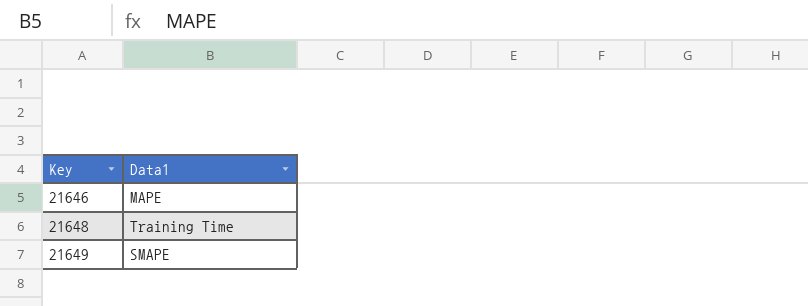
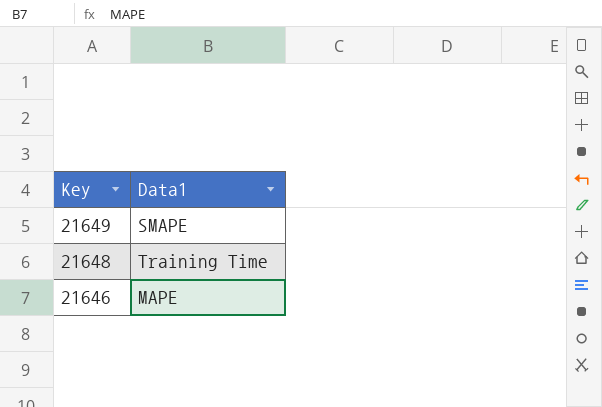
row order: Key ascending -> Key descending

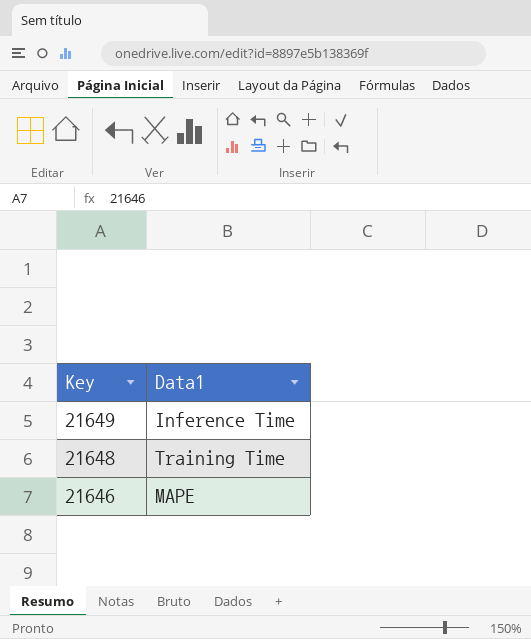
21649 | Data1: SMAPE -> Inference Time

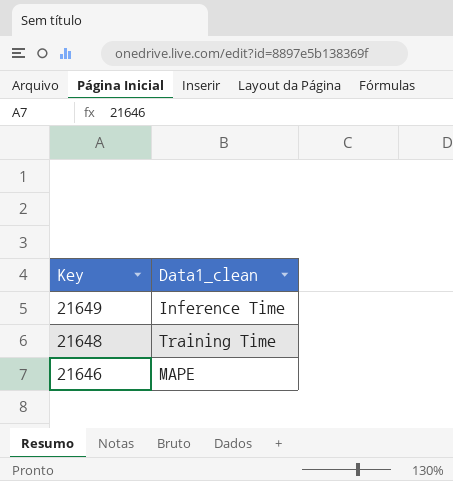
column name: Data1 -> Data1_clean

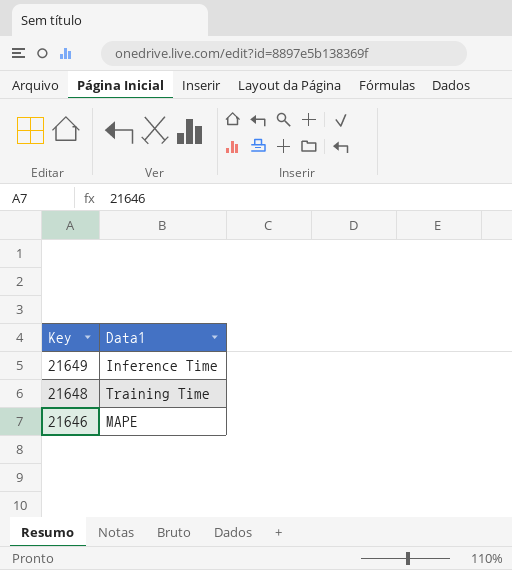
column name: Data1_clean -> Data1

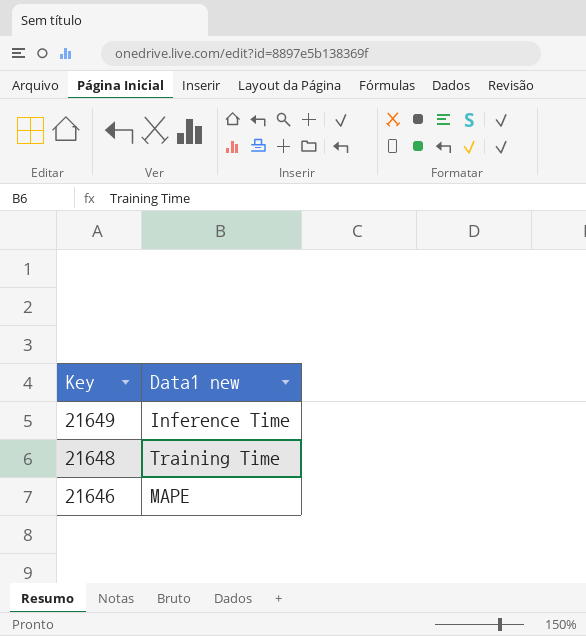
column name: Data1 -> Data1 new

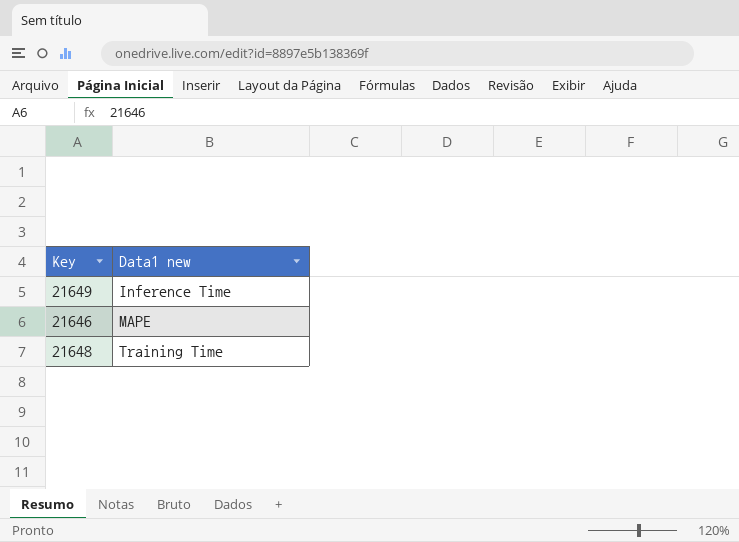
row order: Key descending -> Data1 new ascending

